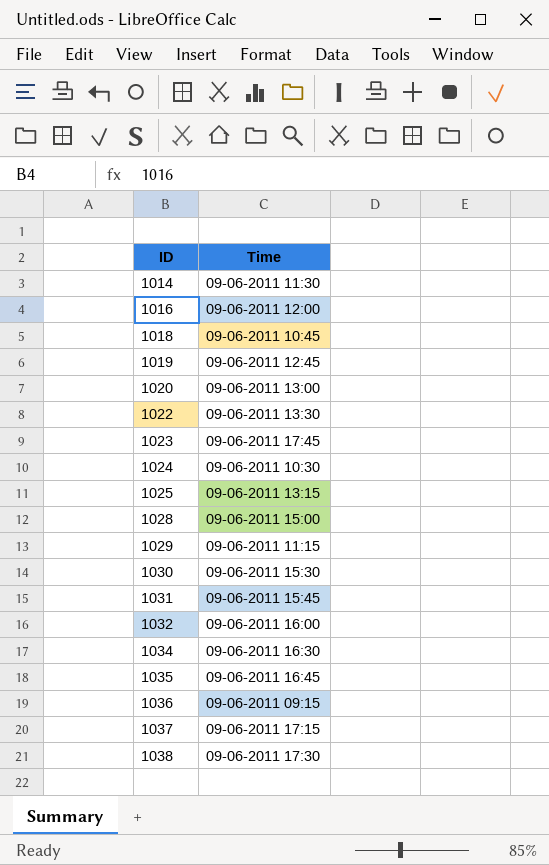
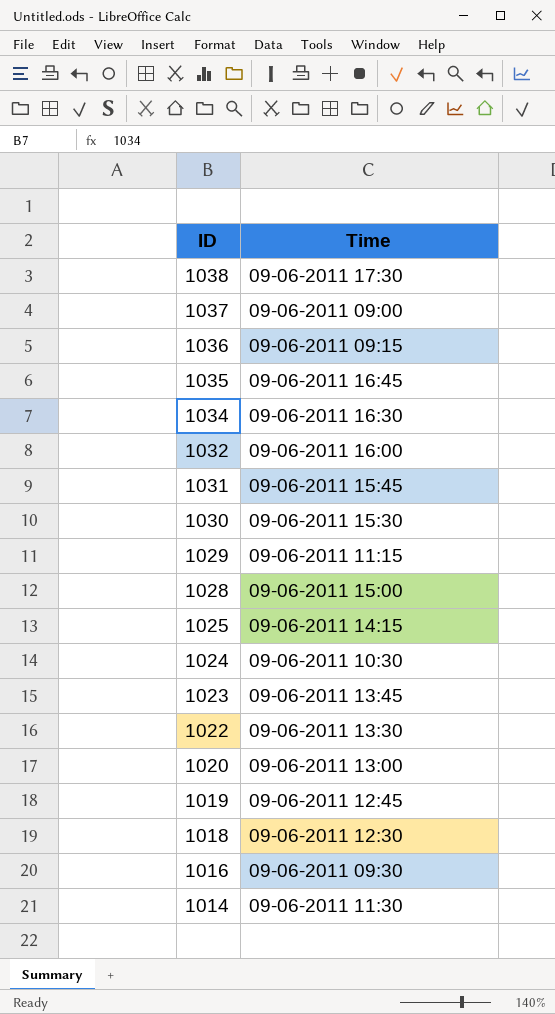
row order: ID ascending -> ID descending
1037 | Time: 09-06-2011 17:15 -> 09-06-2011 09:00
1025 | Time: 09-06-2011 13:15 -> 09-06-2011 14:15
1023 | Time: 09-06-2011 17:45 -> 09-06-2011 13:45
1018 | Time: 09-06-2011 10:45 -> 09-06-2011 12:30
1016 | Time: 09-06-2011 12:00 -> 09-06-2011 09:30

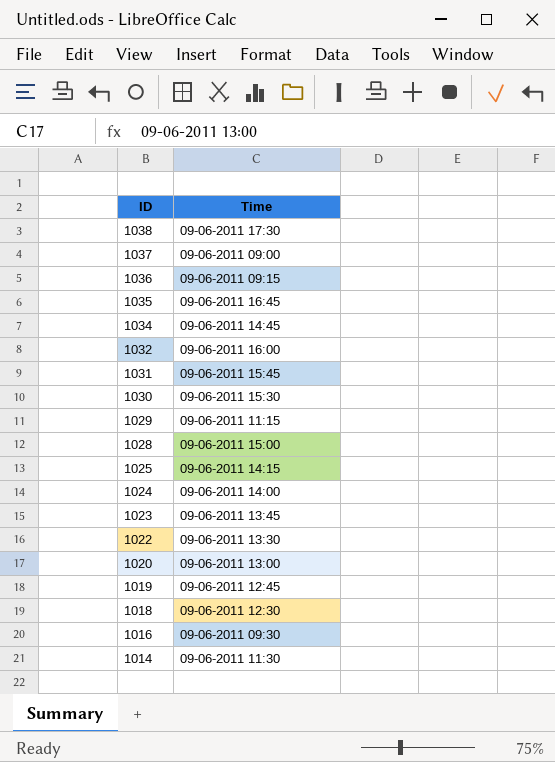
1034 | Time: 09-06-2011 16:30 -> 09-06-2011 14:45
1024 | Time: 09-06-2011 10:30 -> 09-06-2011 14:00

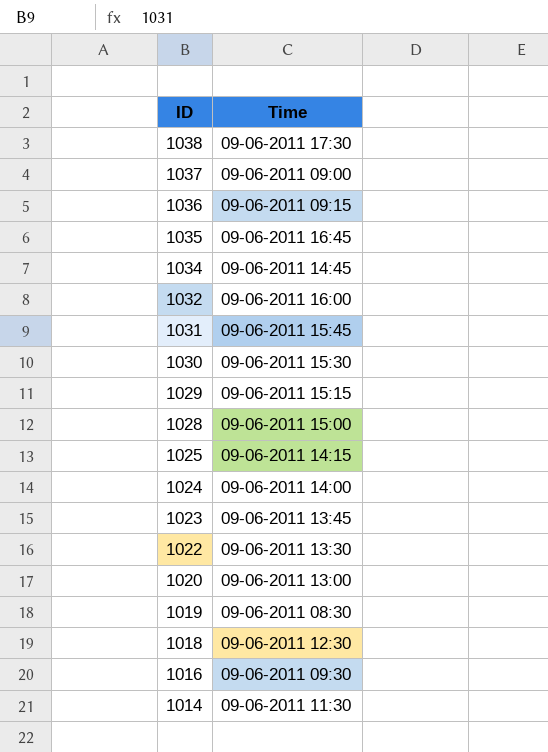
1029 | Time: 09-06-2011 11:15 -> 09-06-2011 15:15
1019 | Time: 09-06-2011 12:45 -> 09-06-2011 08:30

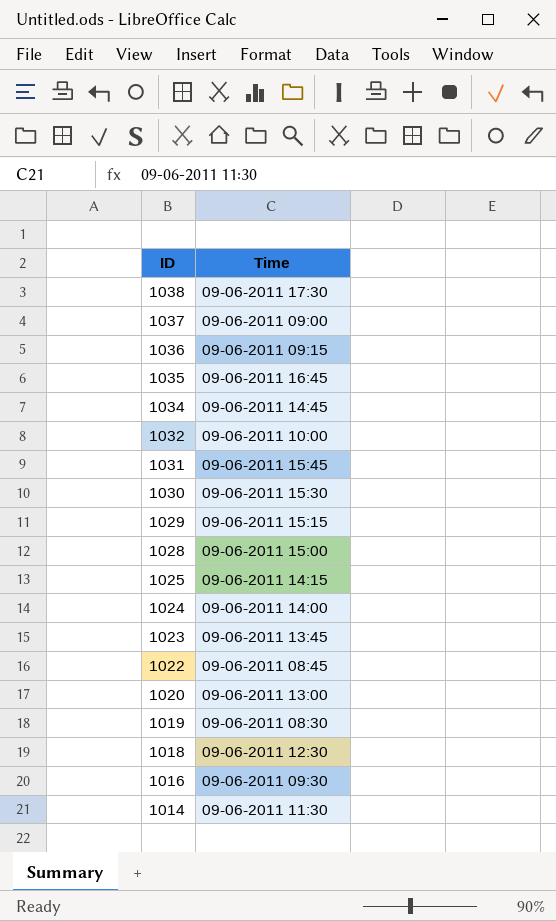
1032 | Time: 09-06-2011 16:00 -> 09-06-2011 10:00
1022 | Time: 09-06-2011 13:30 -> 09-06-2011 08:45

